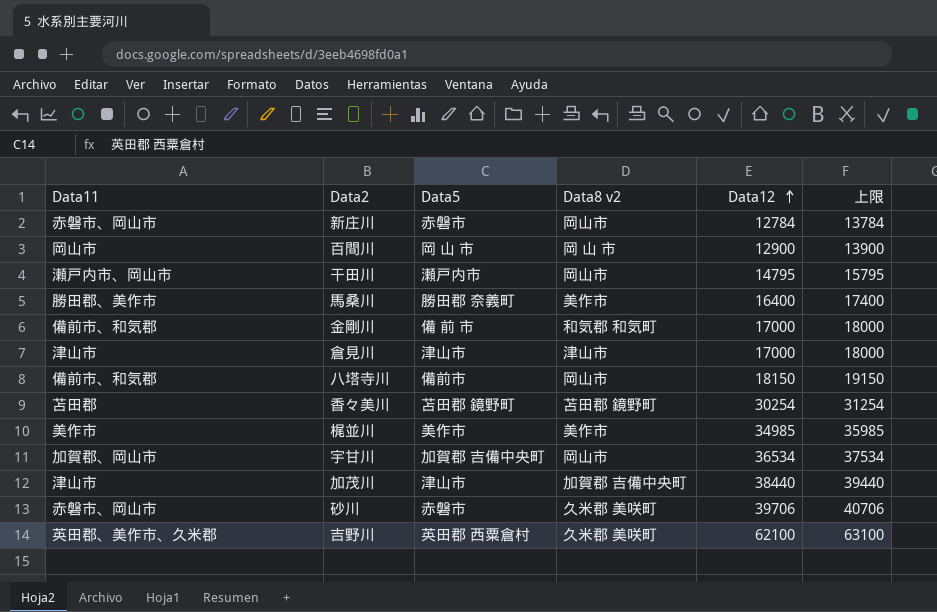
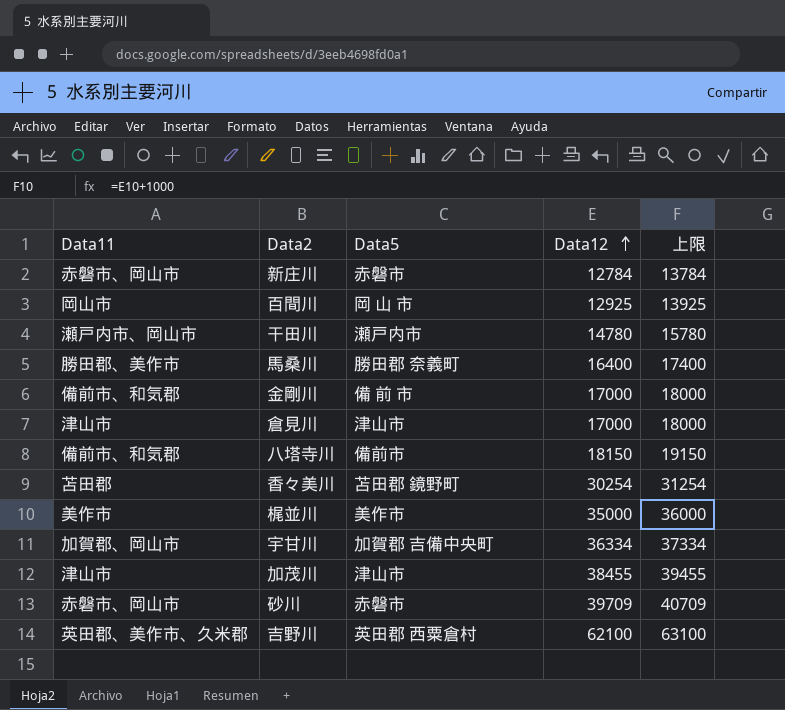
column Data8 v2 | position: 4 -> none
百間川 | Data12: 12900 -> 12925
百間川 | 上限: 13900 -> 13925
干田川 | Data12: 14795 -> 14780
干田川 | 上限: 15795 -> 15780
梶並川 | Data12: 34985 -> 35000
梶並川 | 上限: 35985 -> 36000
宇甘川 | Data12: 36534 -> 36334
宇甘川 | 上限: 37534 -> 37334
加茂川 | Data12: 38440 -> 38455
加茂川 | 上限: 39440 -> 39455
砂川 | Data12: 39706 -> 39709
砂川 | 上限: 40706 -> 40709

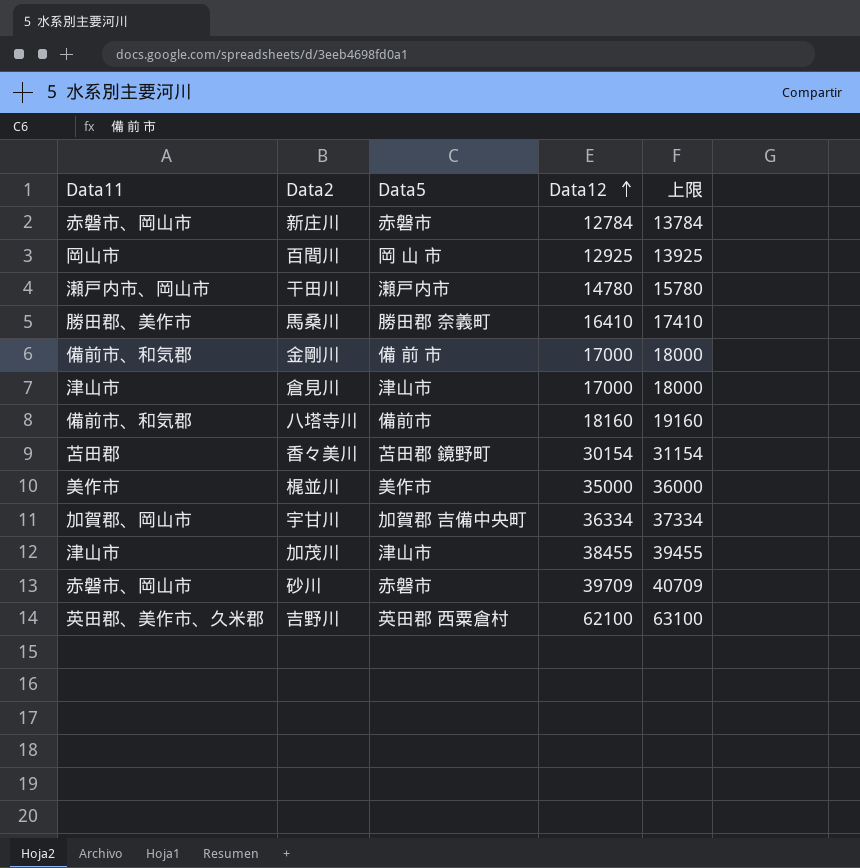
馬桑川 | Data12: 16400 -> 16410
馬桑川 | 上限: 17400 -> 17410
八塔寺川 | Data12: 18150 -> 18160
八塔寺川 | 上限: 19150 -> 19160
香々美川 | Data12: 30254 -> 30154
香々美川 | 上限: 31254 -> 31154

